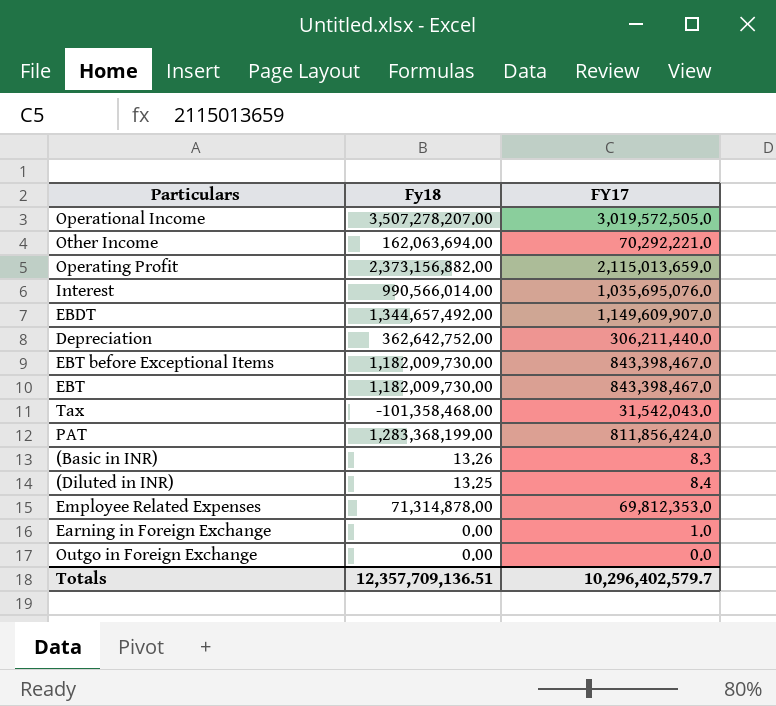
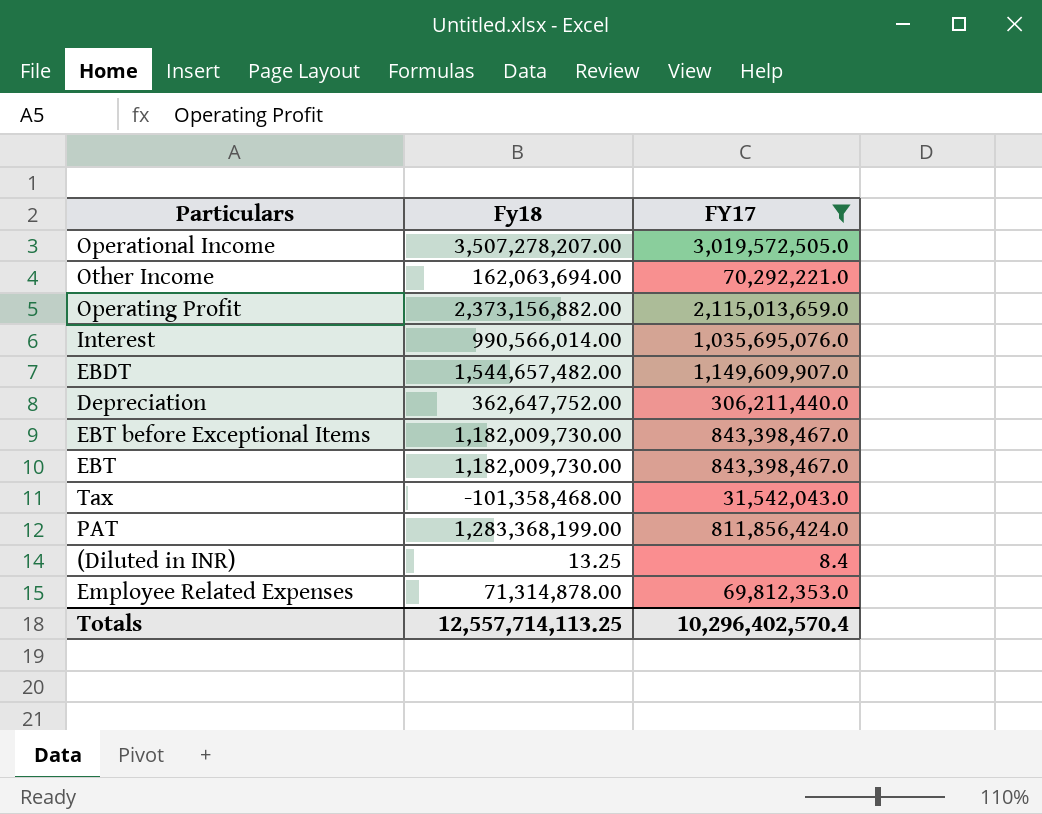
filter: none -> FY17 >= 8.4
EBDT | Fy18: 1,344,657,492.00 -> 1,544,657,482.00
Depreciation | Fy18: 362,642,752.00 -> 362,647,752.00
Totals | Fy18: 12,357,709,136.51 -> 12,557,714,113.25
Totals | FY17: 10,296,402,579.7 -> 10,296,402,570.4

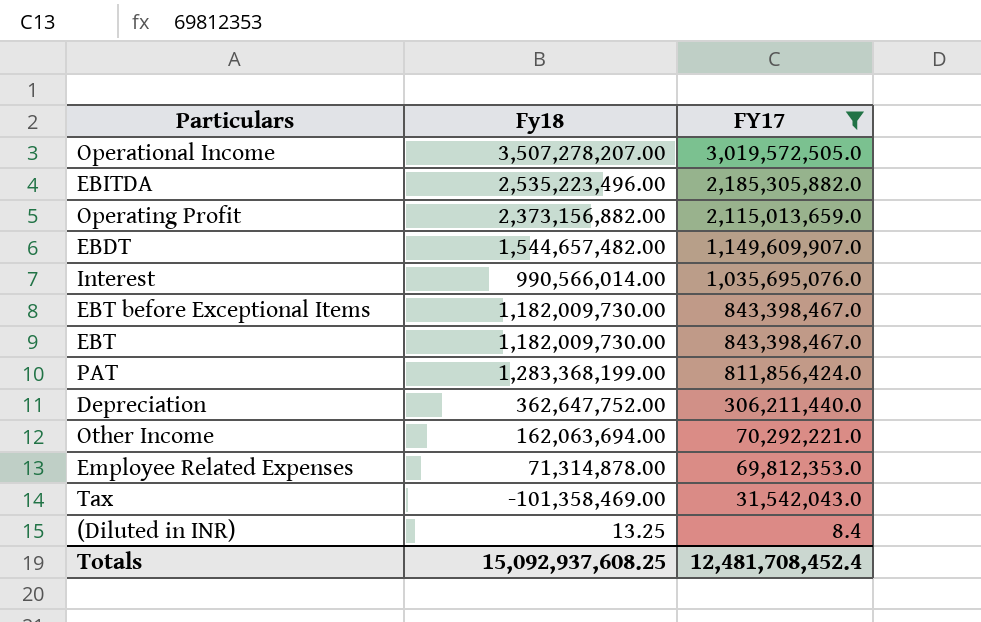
row order: none -> FY17 descending
row EBITDA: none -> 2,535,223,496.00 | 2,185,305,882.0
Tax | Fy18: -101,358,468.00 -> -101,358,469.00
Totals | Fy18: 12,557,714,113.25 -> 15,092,937,608.25
Totals | FY17: 10,296,402,570.4 -> 12,481,708,452.4

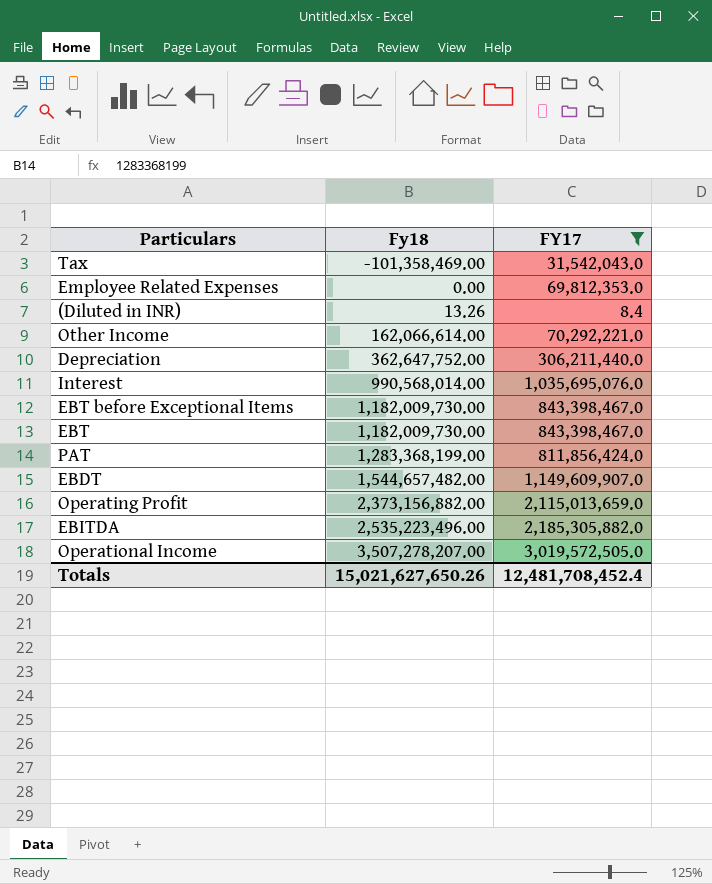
row order: FY17 descending -> Fy18 ascending
Employee Related Expenses | Fy18: 71,314,878.00 -> 0.00
(Diluted in INR) | Fy18: 13.25 -> 13.26
Other Income | Fy18: 162,063,694.00 -> 162,066,614.00
Interest | Fy18: 990,566,014.00 -> 990,568,014.00
Totals | Fy18: 15,092,937,608.25 -> 15,021,627,650.26

